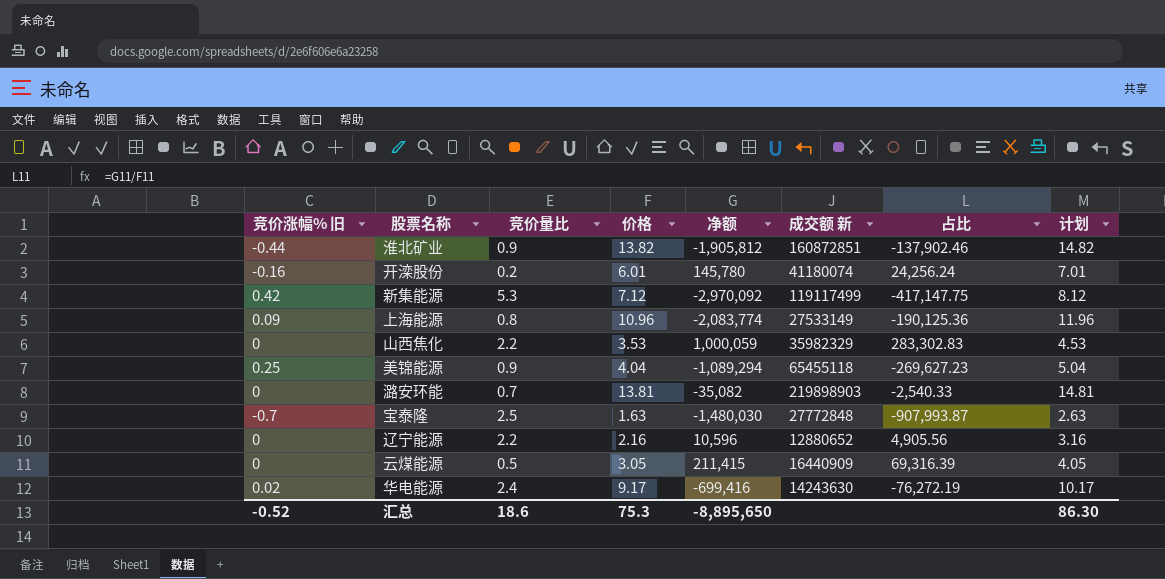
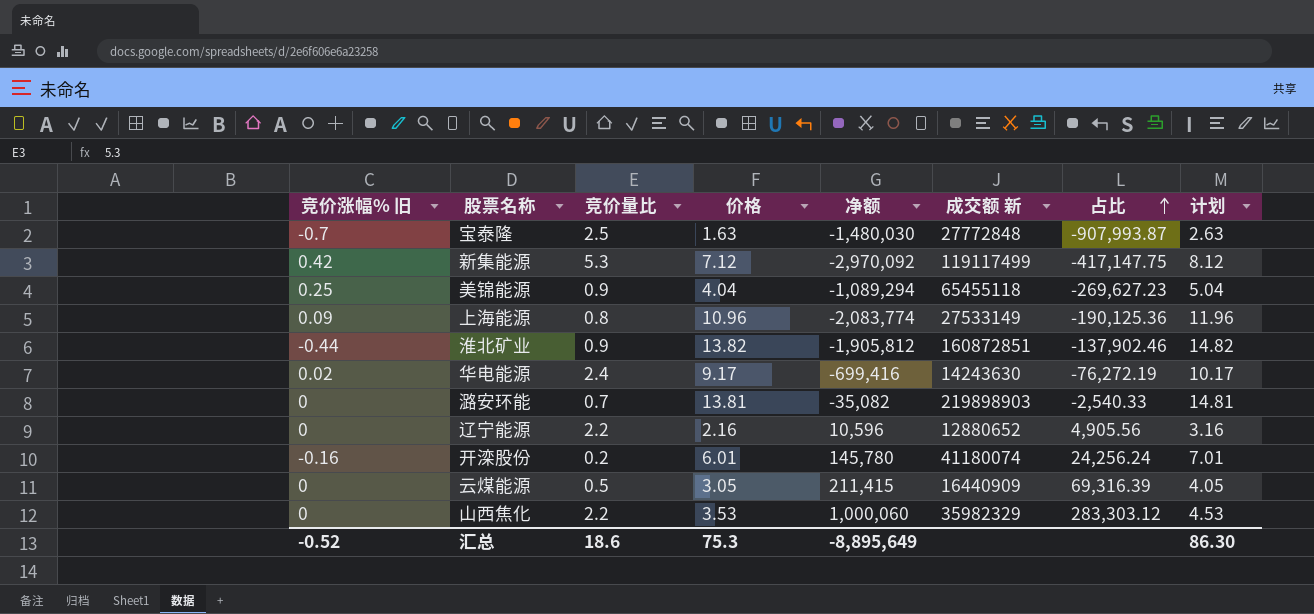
row order: none -> 占比 ascending
山西焦化 | 净额: 1,000,059 -> 1,000,060
山西焦化 | 占比: 283,302.83 -> 283,303.12
汇总 | 净额: -8,895,650 -> -8,895,649

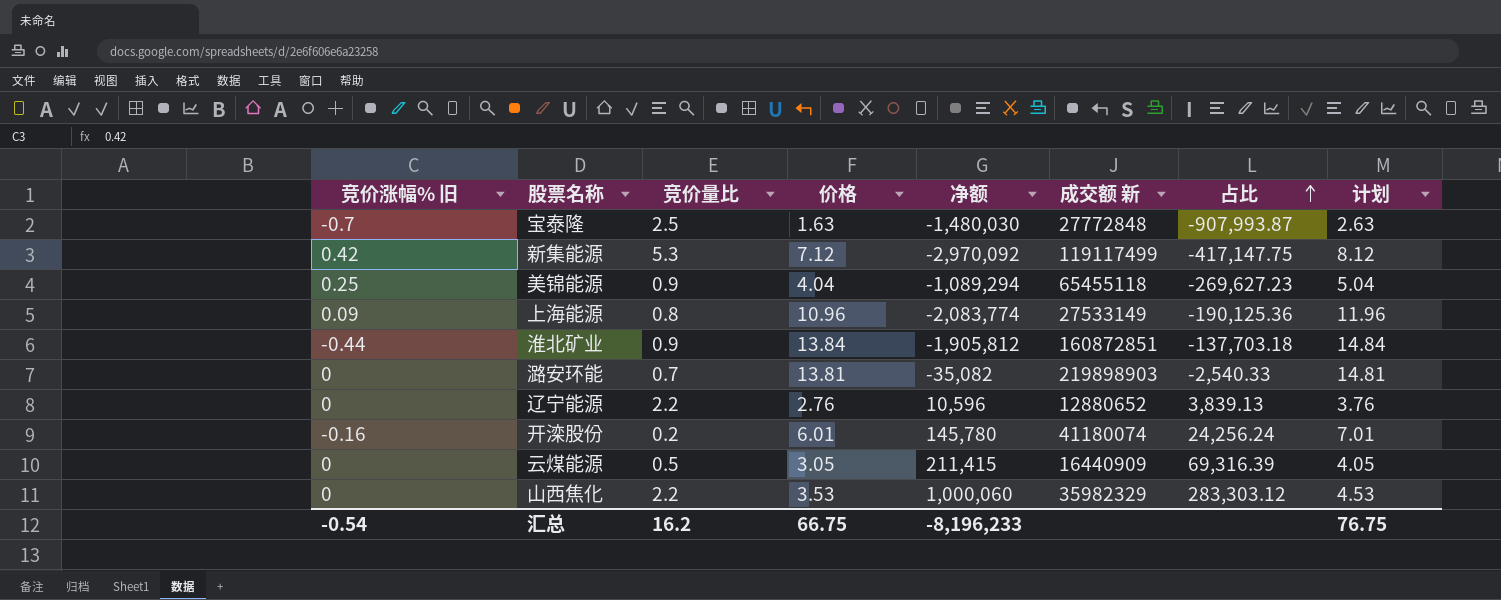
row 华电能源: 0.02 | 2.4 | 9.17 | -699,416 | 14243630 | -76,272.19 | 10.17 -> none
淮北矿业 | 价格: 13.82 -> 13.84
淮北矿业 | 占比: -137,902.46 -> -137,703.18
淮北矿业 | 计划: 14.82 -> 14.84
辽宁能源 | 价格: 2.16 -> 2.76
辽宁能源 | 占比: 4,905.56 -> 3,839.13
辽宁能源 | 计划: 3.16 -> 3.76
汇总 | 竞价涨幅% 旧: -0.52 -> -0.54
汇总 | 竞价量比: 18.6 -> 16.2
汇总 | 价格: 75.3 -> 66.75
汇总 | 净额: -8,895,649 -> -8,196,233
汇总 | 计划: 86.30 -> 76.75

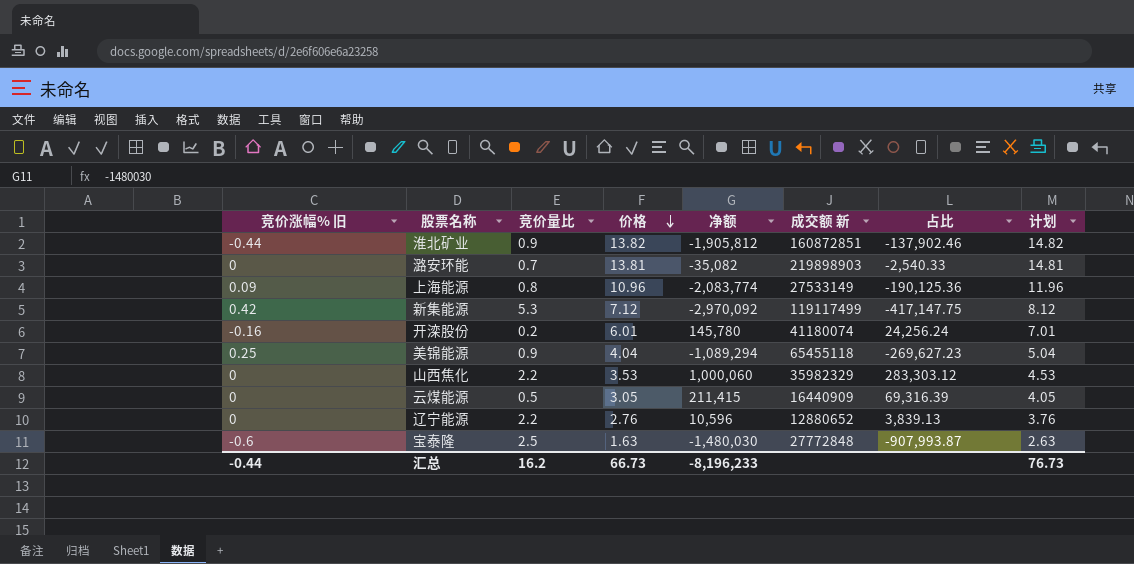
row order: 占比 ascending -> 价格 descending
淮北矿业 | 价格: 13.84 -> 13.82
淮北矿业 | 占比: -137,703.18 -> -137,902.46
淮北矿业 | 计划: 14.84 -> 14.82
宝泰隆 | 竞价涨幅% 旧: -0.7 -> -0.6
汇总 | 竞价涨幅% 旧: -0.54 -> -0.44
汇总 | 价格: 66.75 -> 66.73
汇总 | 计划: 76.75 -> 76.73

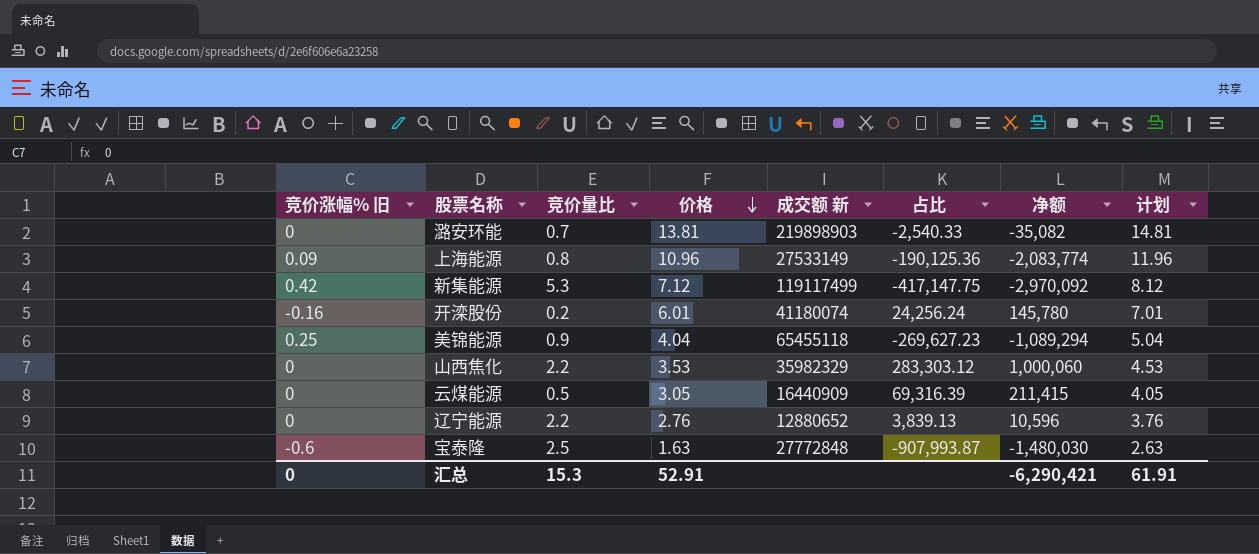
column 净额 | position: 5 -> 7
row 淮北矿业: -0.44 | 0.9 | 13.82 | -1,905,812 | 160872851 | -137,902.46 | 14.82 -> none
汇总 | 竞价涨幅% 旧: -0.44 -> 0
汇总 | 竞价量比: 16.2 -> 15.3
汇总 | 价格: 66.73 -> 52.91
汇总 | 净额: -8,196,233 -> -6,290,421
汇总 | 计划: 76.73 -> 61.91

